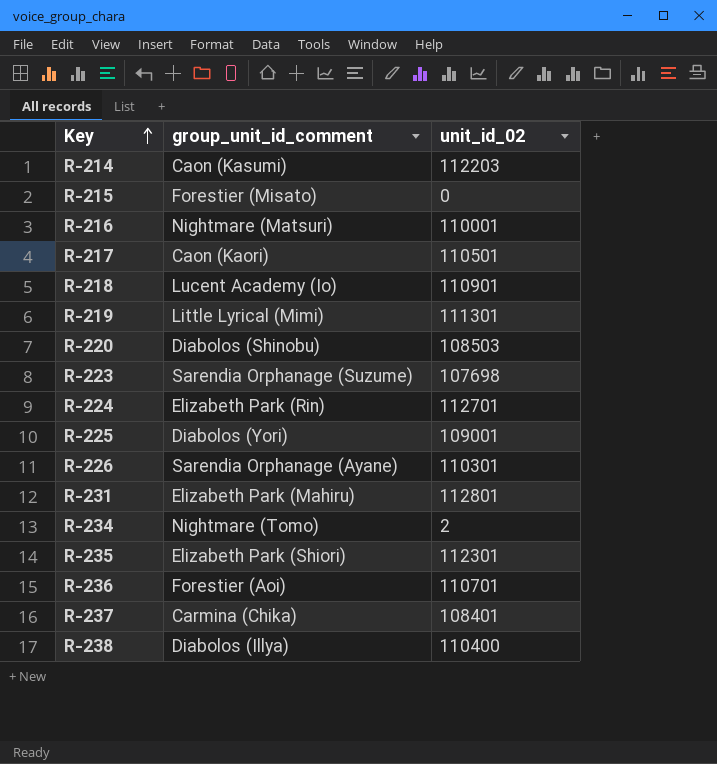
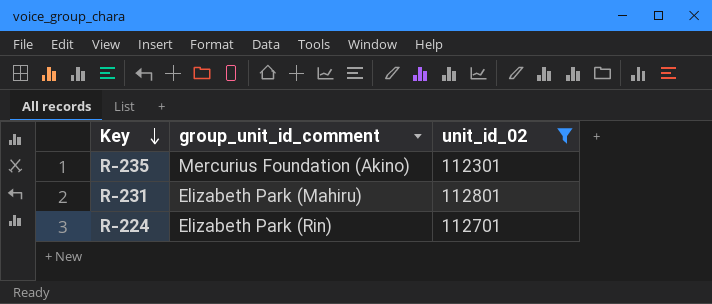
filter: none -> unit_id_02 >= 112301
row order: Key ascending -> Key descending
R-235 | group_unit_id_comment: Elizabeth Park (Shiori) -> Mercurius Foundation (Akino)

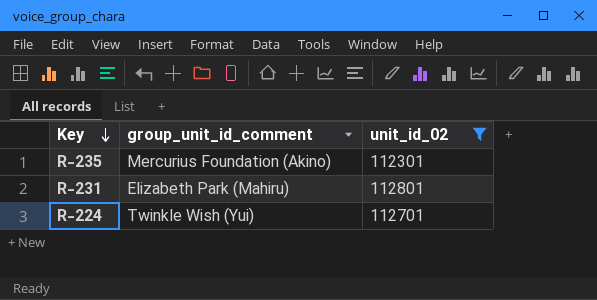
R-224 | group_unit_id_comment: Elizabeth Park (Rin) -> Twinkle Wish (Yui)

